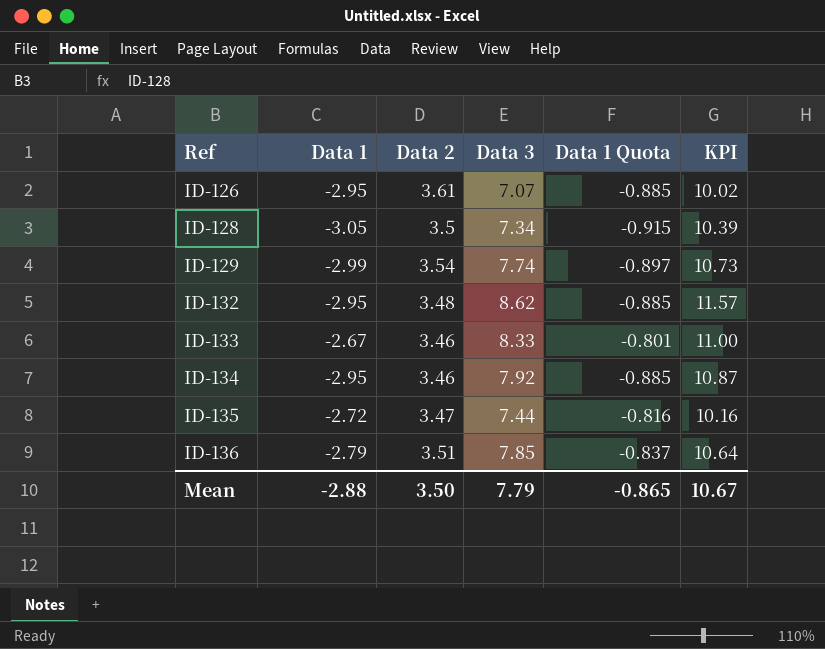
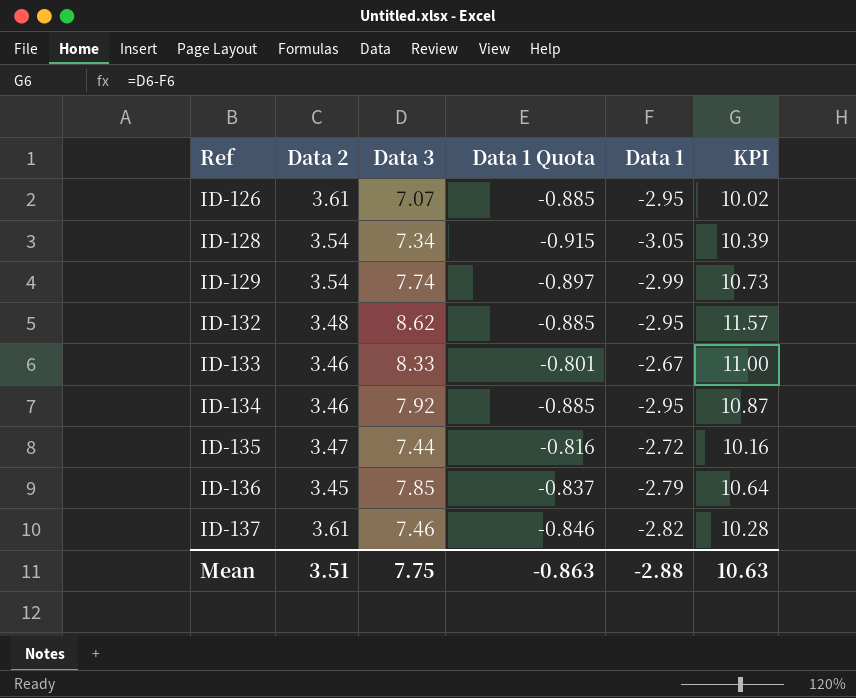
column Data 1 | position: 2 -> 5
ID-128 | Data 2: 3.5 -> 3.54
ID-136 | Data 2: 3.51 -> 3.45
row ID-137: none -> 3.61 | 7.46 | -0.846 | -2.82 | 10.28
Mean | Data 2: 3.50 -> 3.51
Mean | Data 3: 7.79 -> 7.75
Mean | Data 1 Quota: -0.865 -> -0.863
Mean | KPI: 10.67 -> 10.63

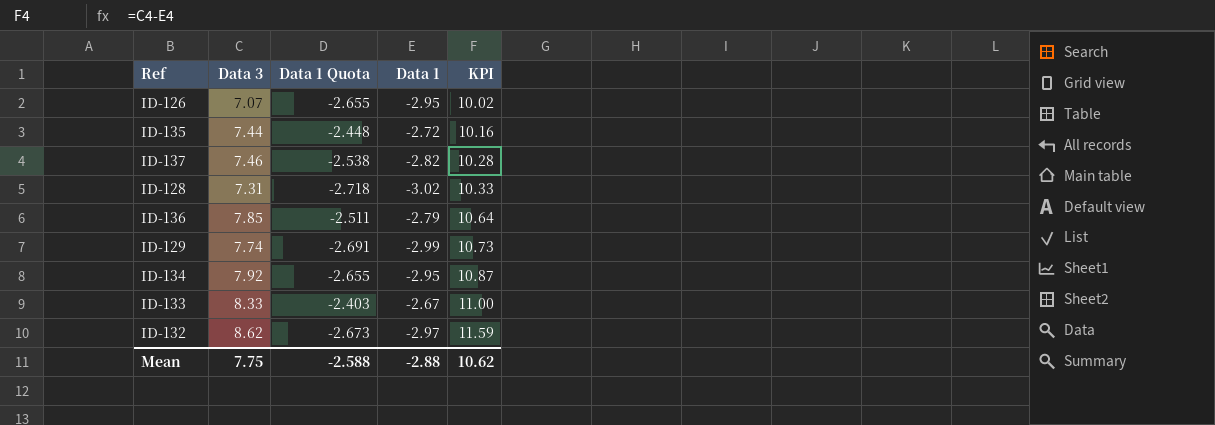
row order: Ref ascending -> KPI ascending
column Data 2 | position: 2 -> none
column Data 1 Quota | formula: [Data 1] * 0.3 -> [Data 1] * 0.9
ID-128 | Data 3: 7.34 -> 7.31
ID-128 | Data 1: -3.05 -> -3.02
ID-128 | KPI: 10.39 -> 10.33
ID-132 | Data 1: -2.95 -> -2.97
ID-132 | KPI: 11.57 -> 11.59
Mean | Data 1 Quota: -0.863 -> -2.588
Mean | KPI: 10.63 -> 10.62

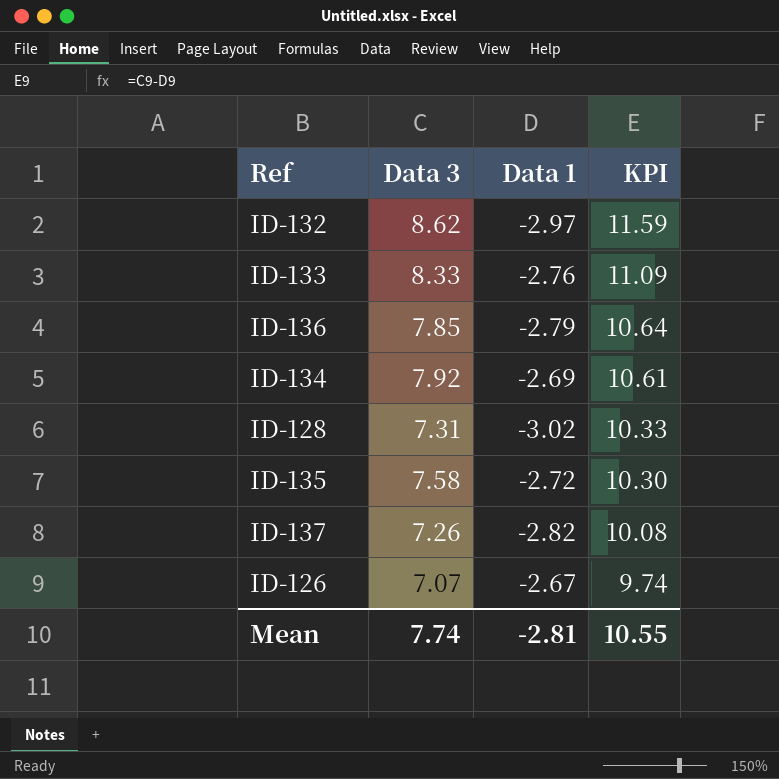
row order: KPI ascending -> KPI descending
column Data 1 Quota | formula: [Data 1] * 0.9 -> none
row ID-129: 7.74 | -2.691 | -2.99 | 10.73 -> none
ID-133 | Data 1: -2.67 -> -2.76
ID-133 | KPI: 11.00 -> 11.09
ID-134 | Data 1: -2.95 -> -2.69
ID-134 | KPI: 10.87 -> 10.61
ID-135 | Data 3: 7.44 -> 7.58
ID-135 | KPI: 10.16 -> 10.30
ID-137 | Data 3: 7.46 -> 7.26
ID-137 | KPI: 10.28 -> 10.08
ID-126 | Data 1: -2.95 -> -2.67
ID-126 | KPI: 10.02 -> 9.74
Mean | Data 3: 7.75 -> 7.74
Mean | Data 1: -2.88 -> -2.81
Mean | KPI: 10.62 -> 10.55

